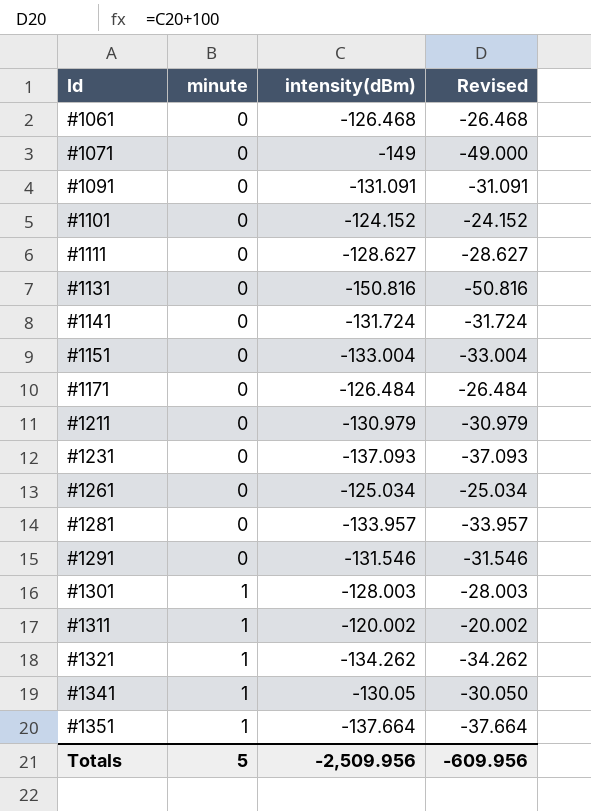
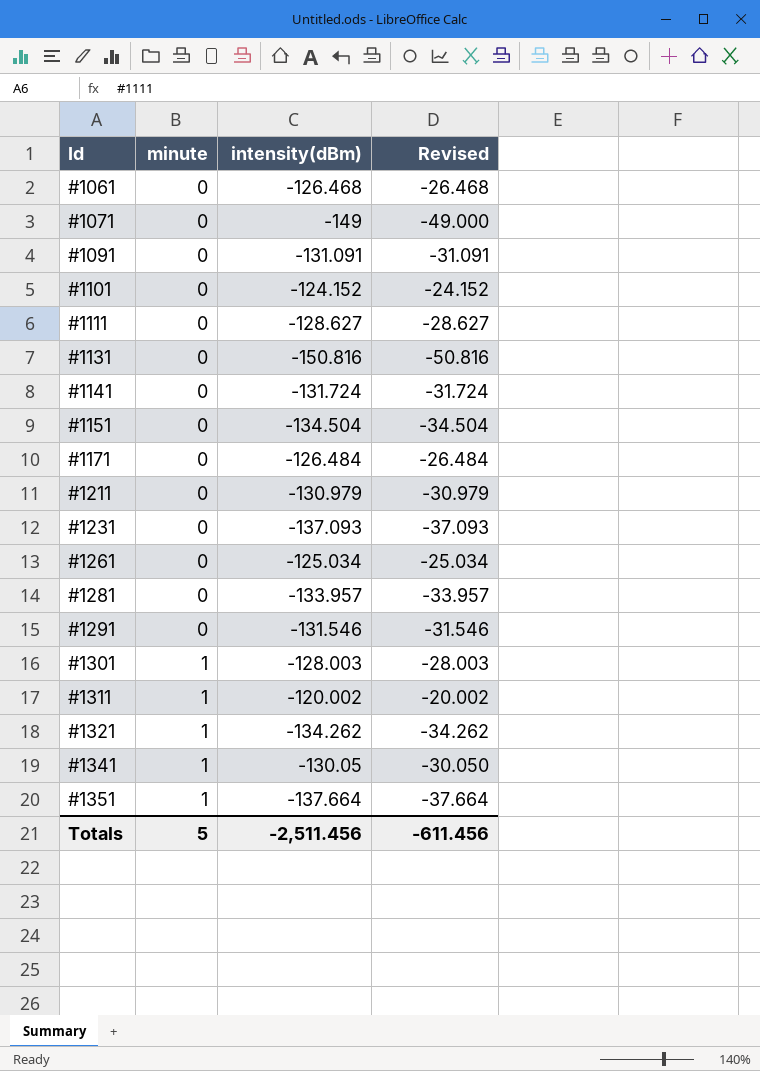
#1151 | intensity(dBm): -133.004 -> -134.504
#1151 | Revised: -33.004 -> -34.504
Totals | intensity(dBm): -2,509.956 -> -2,511.456
Totals | Revised: -609.956 -> -611.456

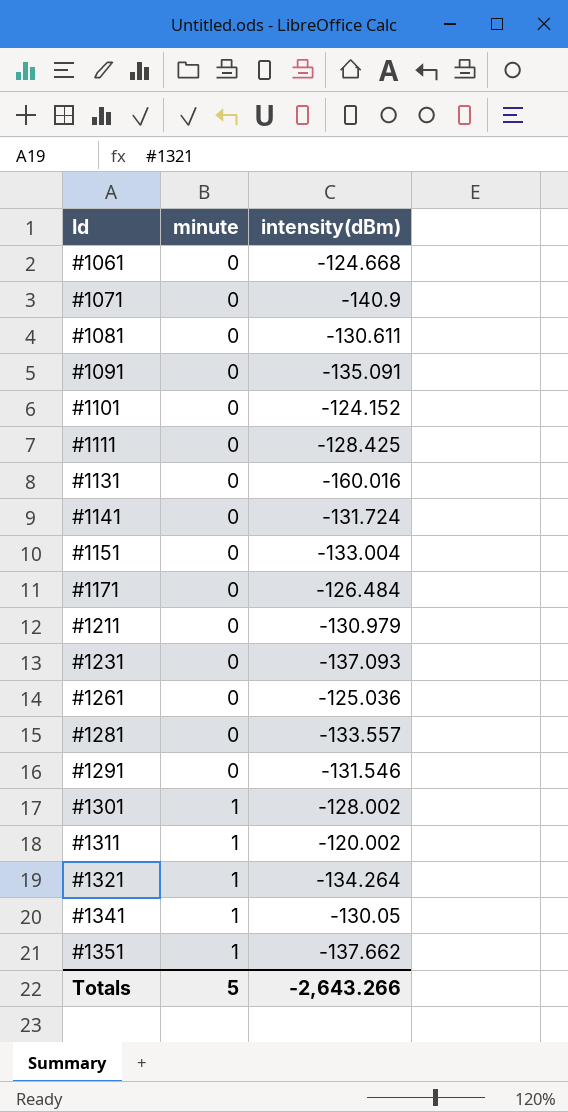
column Revised | formula: [intensity(dBm)] + 100 -> none
#1061 | intensity(dBm): -126.468 -> -124.668
#1071 | intensity(dBm): -149 -> -140.9
row #1081: none -> 0 | -130.611
#1091 | intensity(dBm): -131.091 -> -135.091
#1111 | intensity(dBm): -128.627 -> -128.425
#1131 | intensity(dBm): -150.816 -> -160.016
#1151 | intensity(dBm): -134.504 -> -133.004
#1261 | intensity(dBm): -125.034 -> -125.036
#1281 | intensity(dBm): -133.957 -> -133.557
#1301 | intensity(dBm): -128.003 -> -128.002
#1321 | intensity(dBm): -134.262 -> -134.264
#1351 | intensity(dBm): -137.664 -> -137.662
Totals | intensity(dBm): -2,511.456 -> -2,643.266

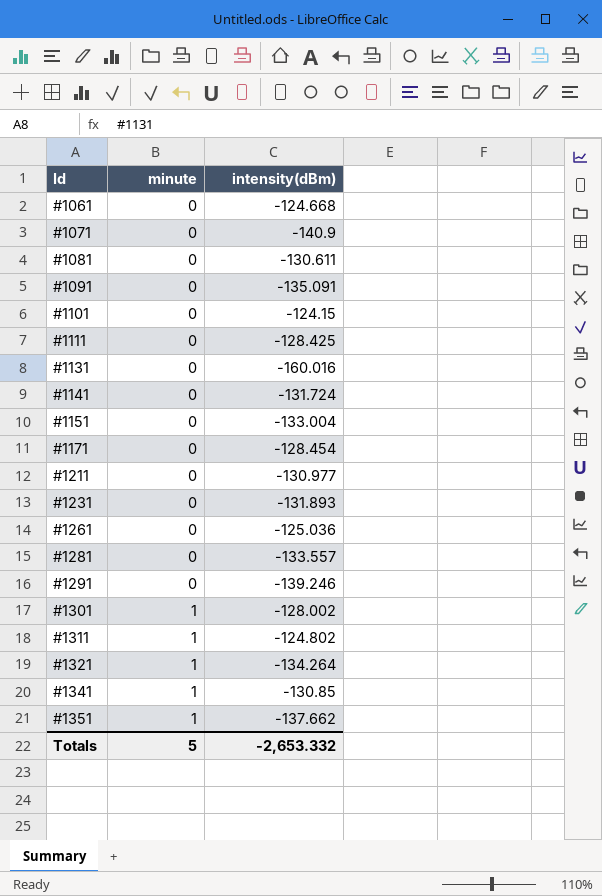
#1101 | intensity(dBm): -124.152 -> -124.15
#1171 | intensity(dBm): -126.484 -> -128.454
#1211 | intensity(dBm): -130.979 -> -130.977
#1231 | intensity(dBm): -137.093 -> -131.893
#1291 | intensity(dBm): -131.546 -> -139.246
#1311 | intensity(dBm): -120.002 -> -124.802
#1341 | intensity(dBm): -130.05 -> -130.85
Totals | intensity(dBm): -2,643.266 -> -2,653.332

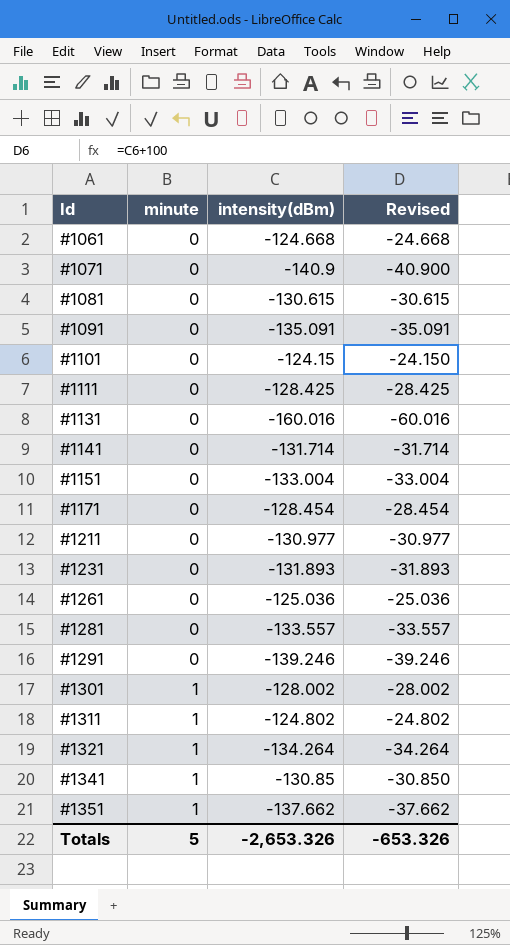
column Revised | formula: none -> [intensity(dBm)] + 100
#1081 | intensity(dBm): -130.611 -> -130.615
#1141 | intensity(dBm): -131.724 -> -131.714
Totals | intensity(dBm): -2,653.332 -> -2,653.326

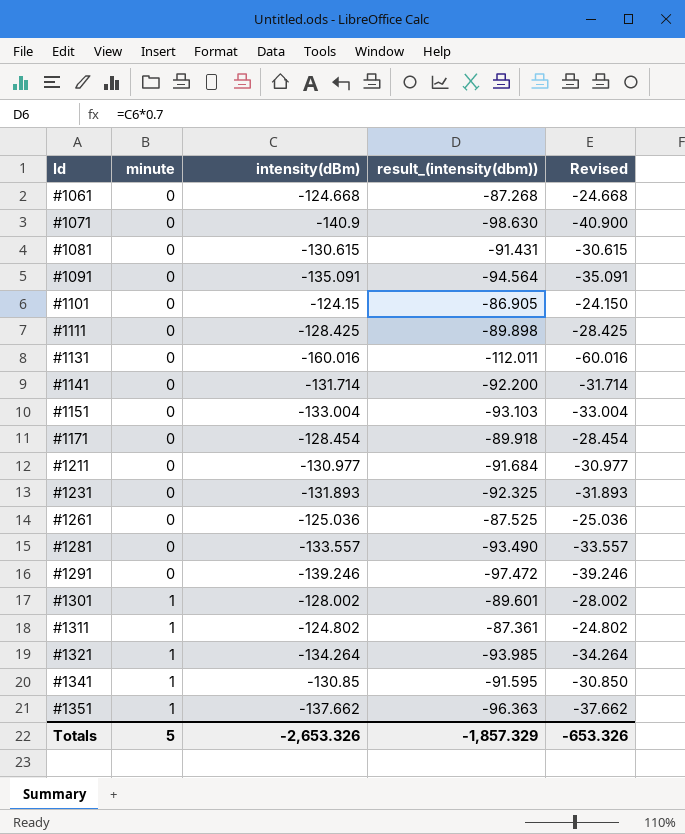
column result_(intensity(dbm)) | formula: none -> [intensity(dBm)] * 0.7

